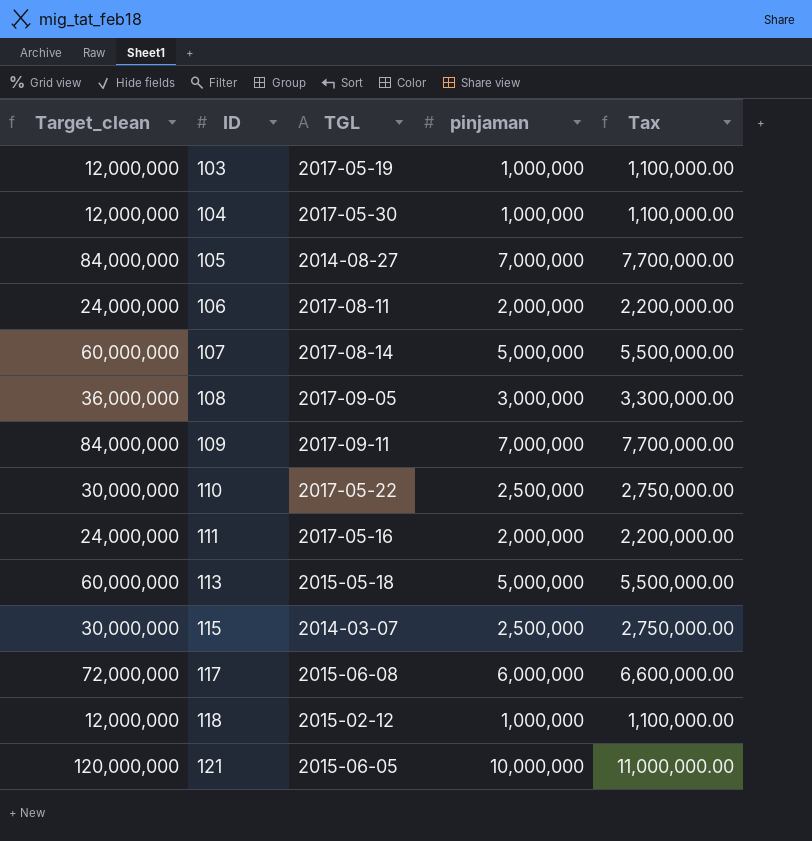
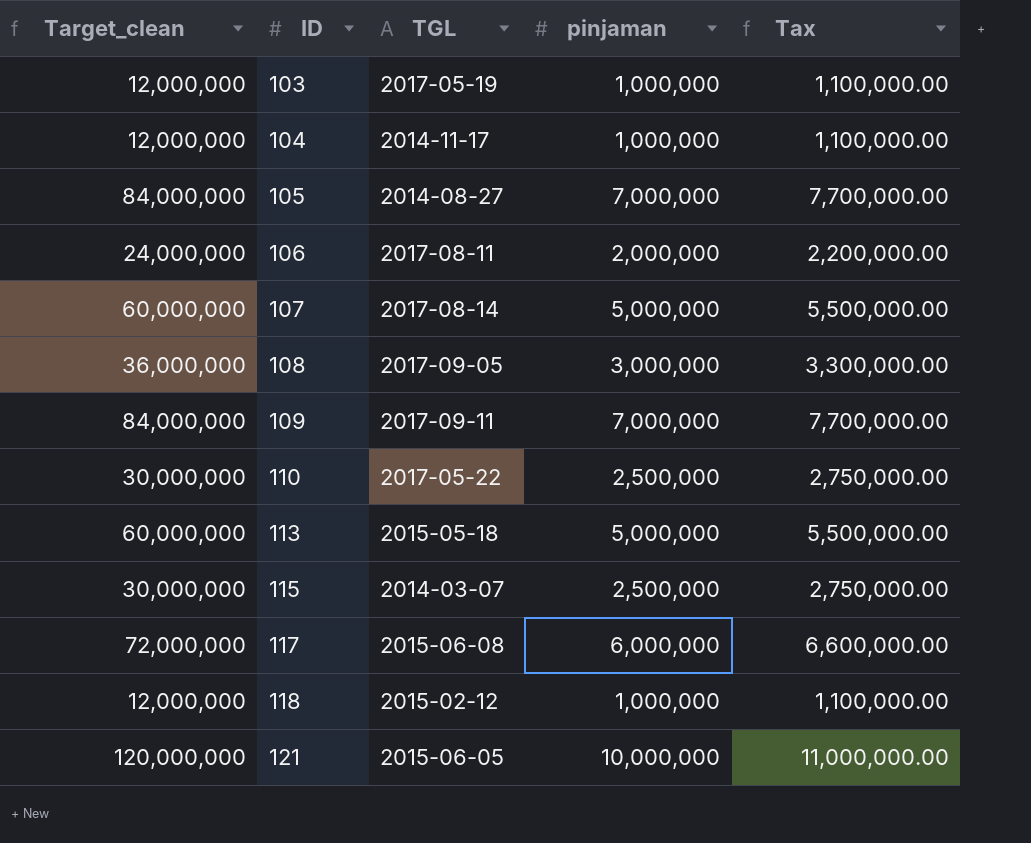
row 111: 24,000,000 | 2017-05-16 | 2,000,000 | 2,200,000.00 -> none
104 | TGL: 2017-05-30 -> 2014-11-17

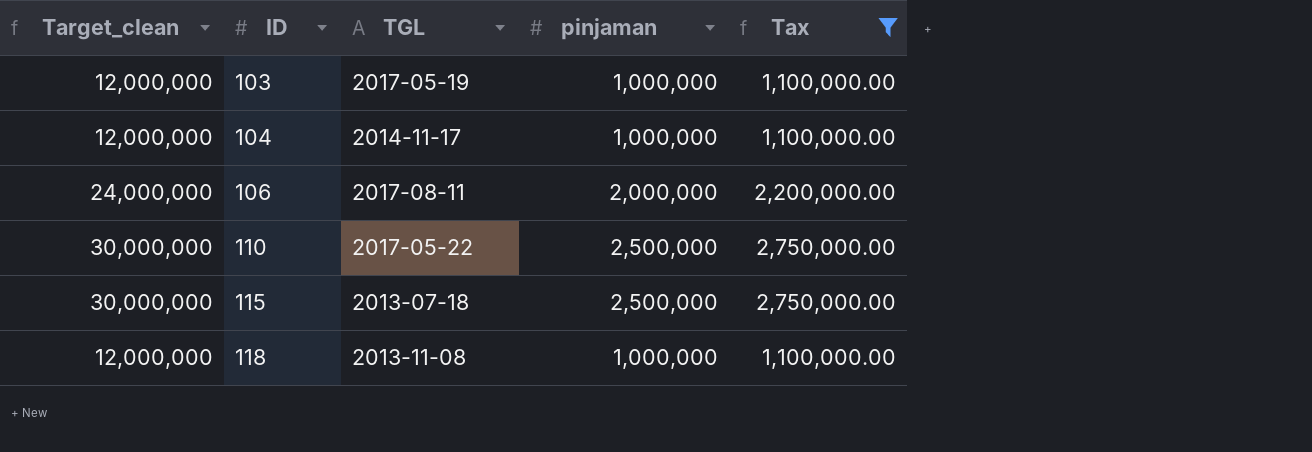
filter: none -> Tax <= 2,750,000.00
115 | TGL: 2014-03-07 -> 2013-07-18
118 | TGL: 2015-02-12 -> 2013-11-08

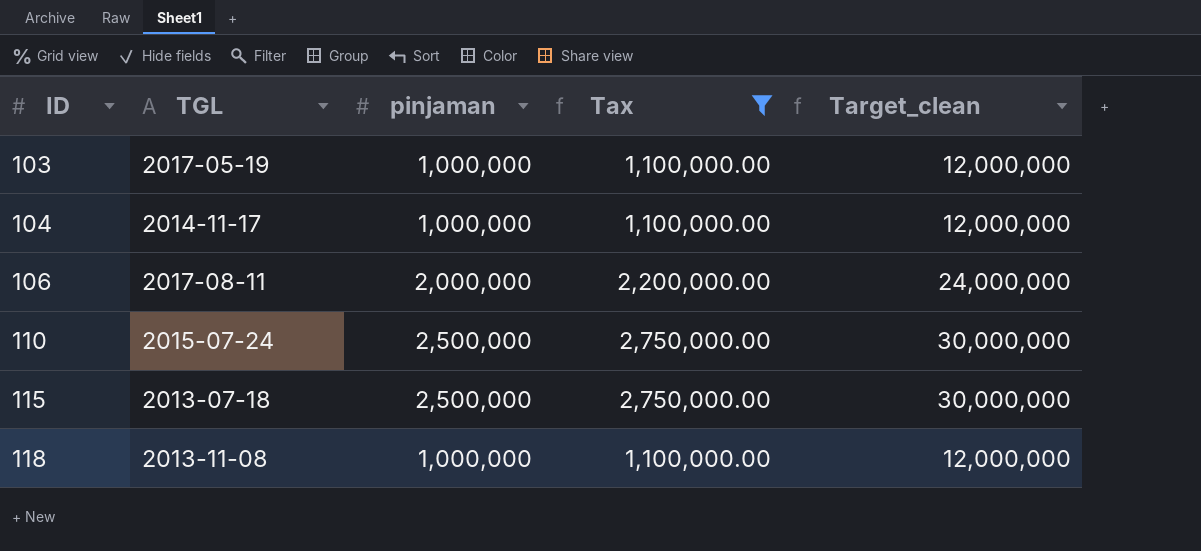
column Target_clean | position: 1 -> 5
110 | TGL: 2017-05-22 -> 2015-07-24

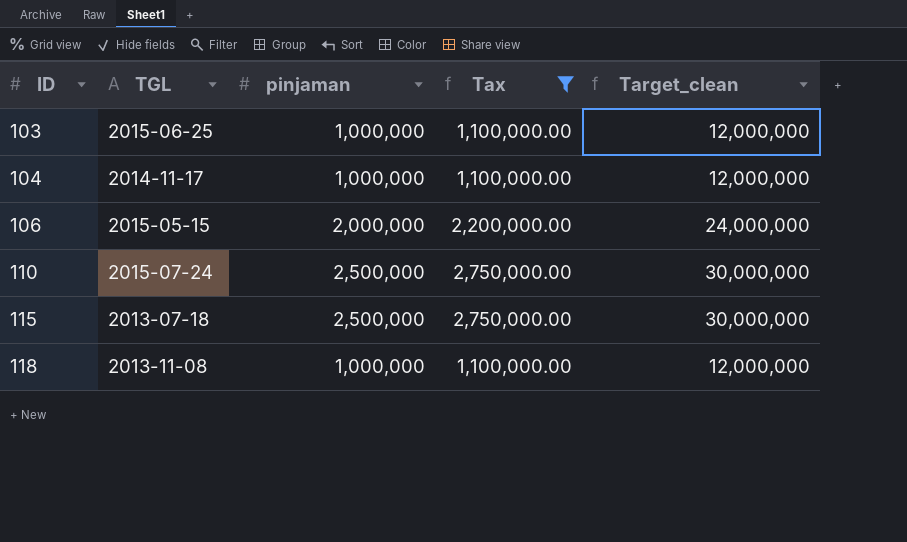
103 | TGL: 2017-05-19 -> 2015-06-25
106 | TGL: 2017-08-11 -> 2015-05-15

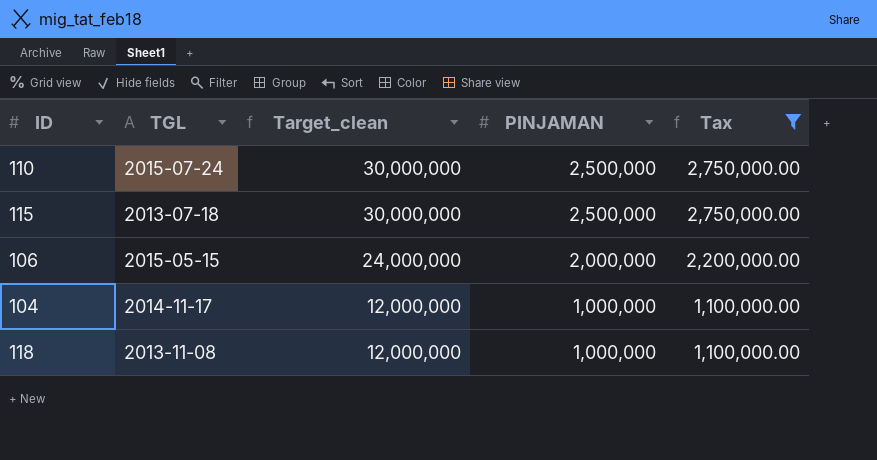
row order: ID ascending -> Target_clean descending
column Target_clean | position: 5 -> 3
column name: pinjaman -> PINJAMAN
row 103: 2015-06-25 | 1,000,000 | 1,100,000.00 | 12,000,000 -> none

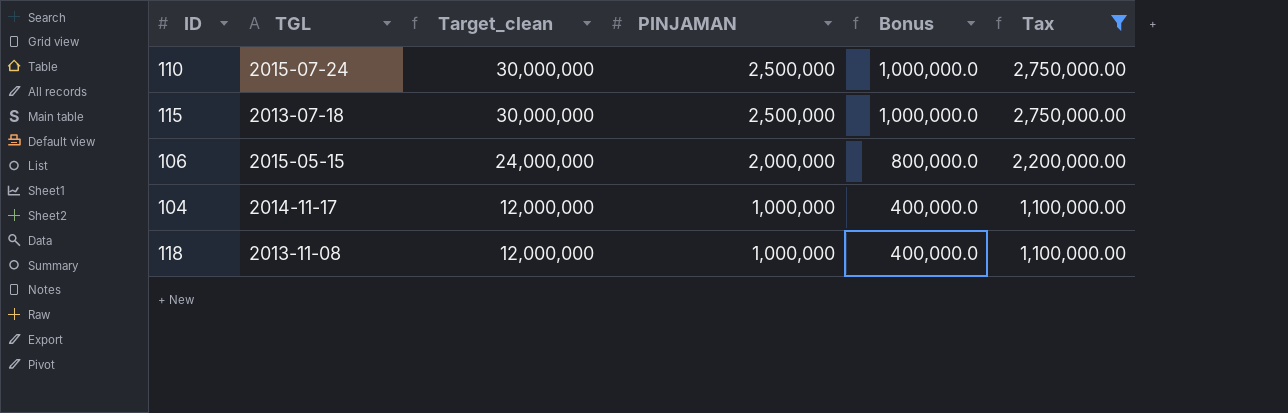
column Bonus | formula: none -> [PINJAMAN] * 0.4

